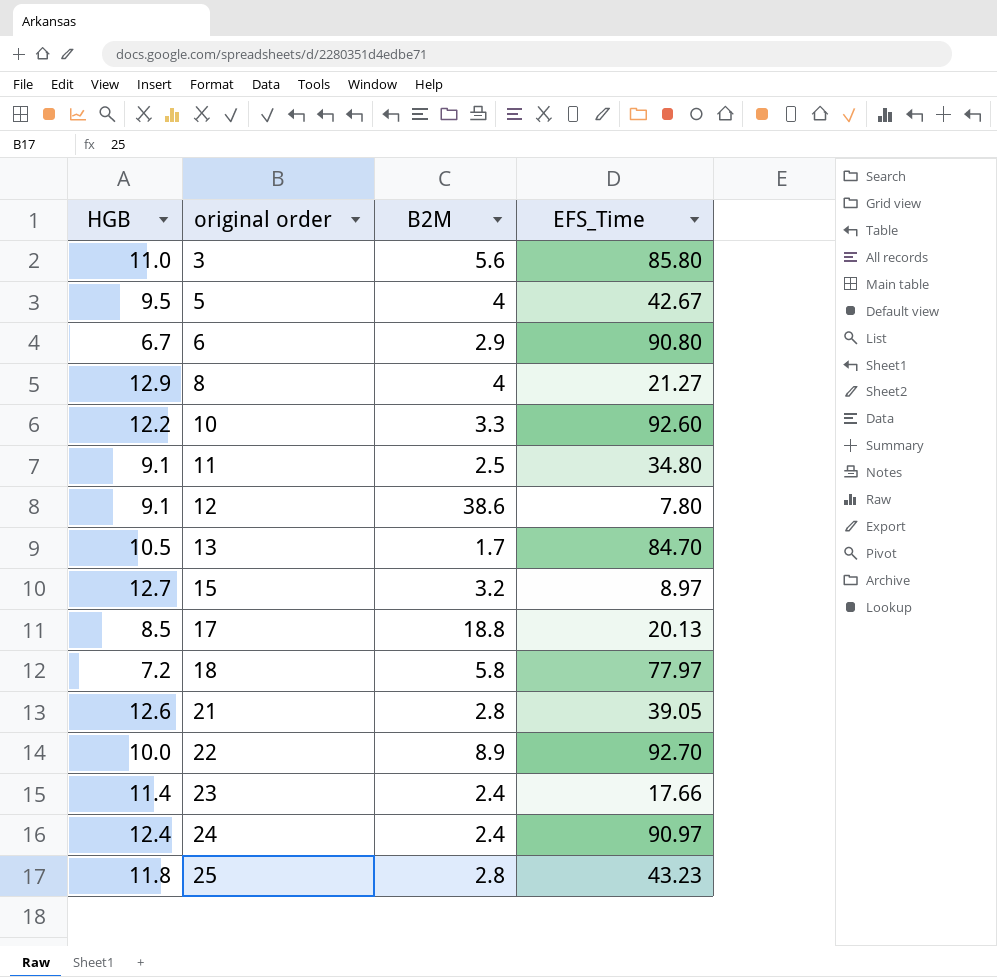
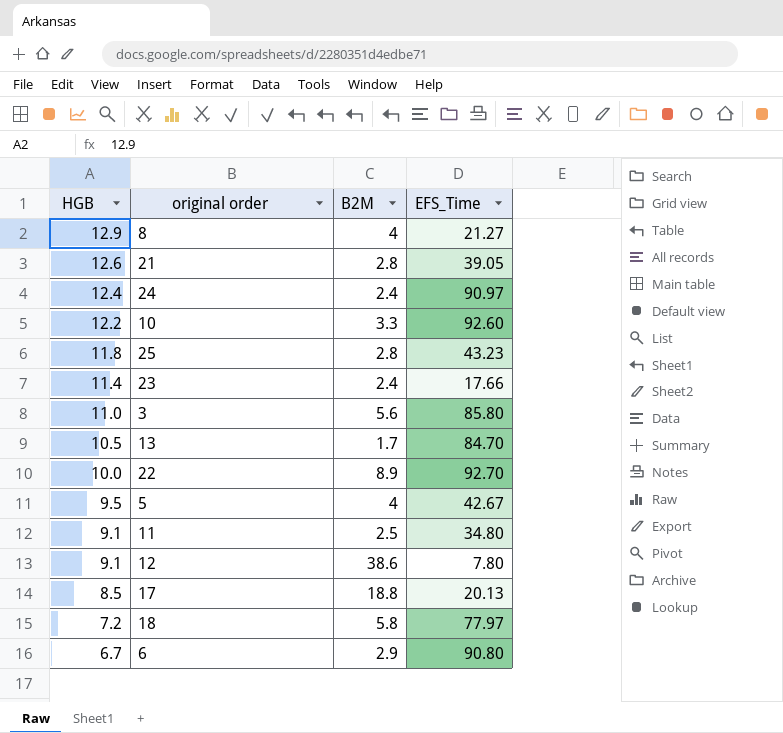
row order: original order ascending -> HGB descending
row 15: 12.7 | 3.2 | 8.97 -> none

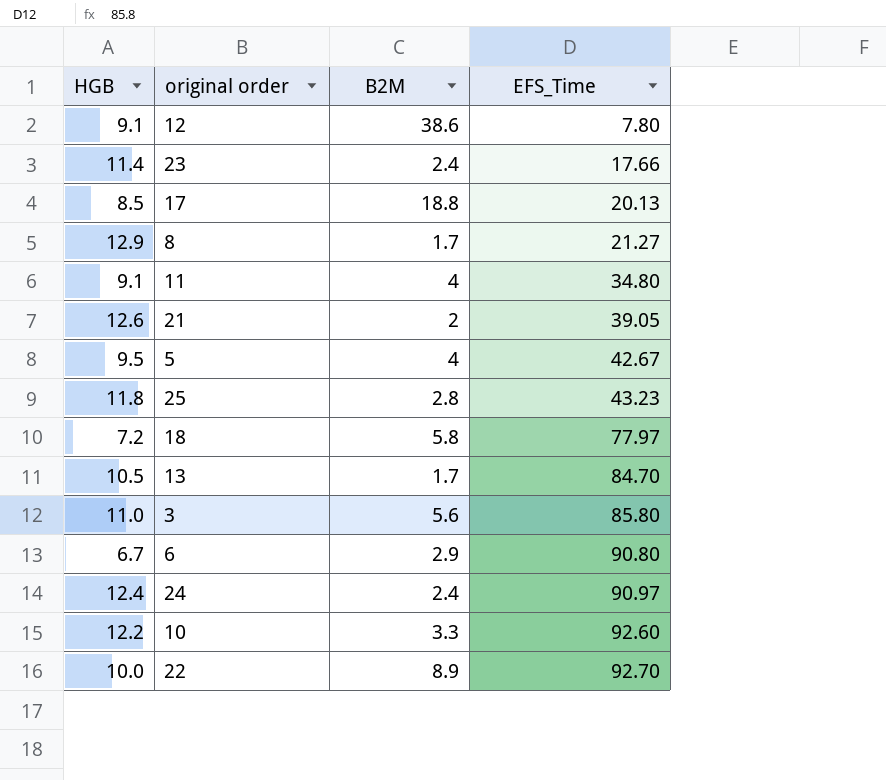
row order: HGB descending -> EFS_Time ascending
8 | B2M: 4 -> 1.7
11 | B2M: 2.5 -> 4
21 | B2M: 2.8 -> 2

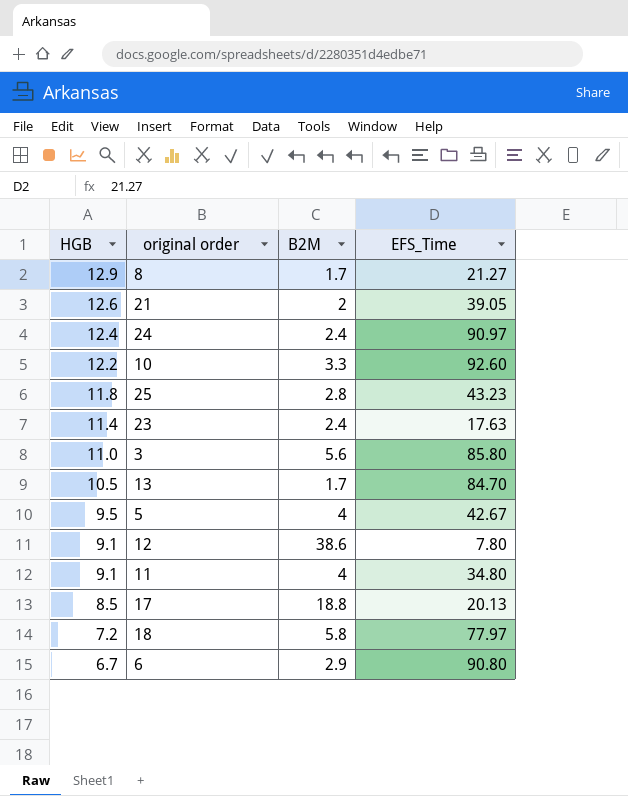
row order: EFS_Time ascending -> HGB descending
row 22: 10.0 | 8.9 | 92.70 -> none
23 | EFS_Time: 17.66 -> 17.63

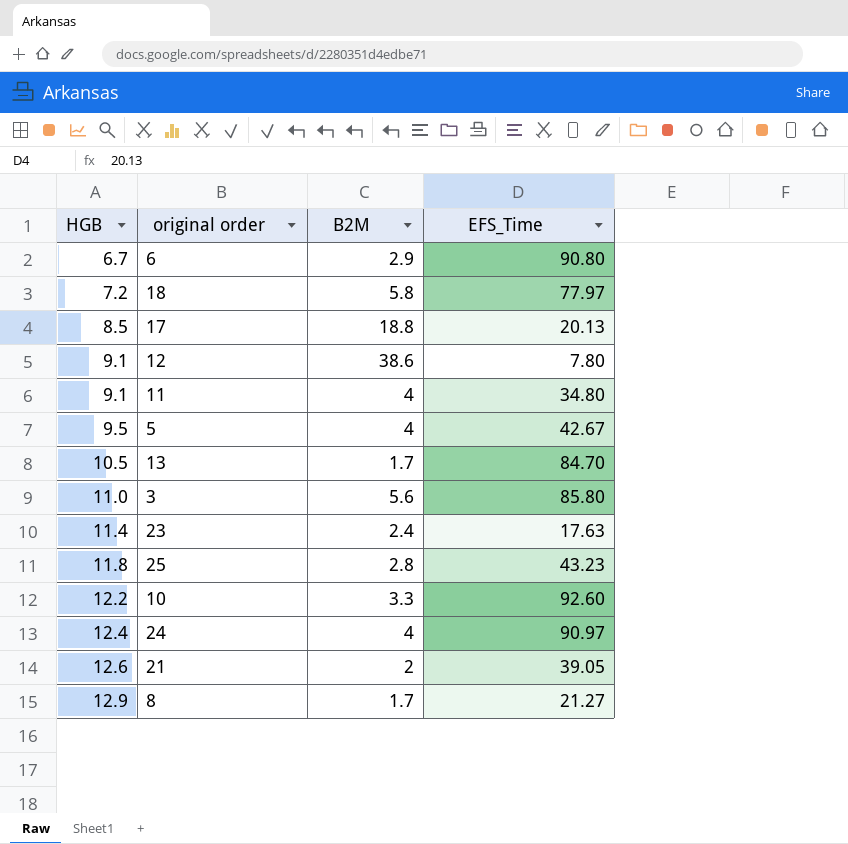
row order: HGB descending -> HGB ascending
24 | B2M: 2.4 -> 4

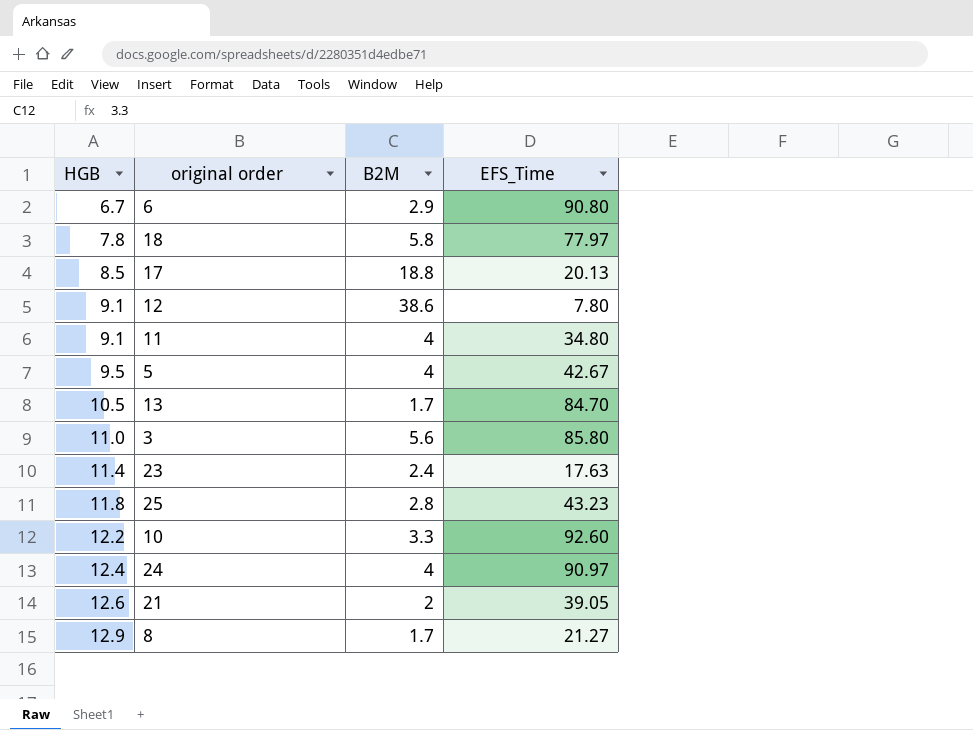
18 | HGB: 7.2 -> 7.8

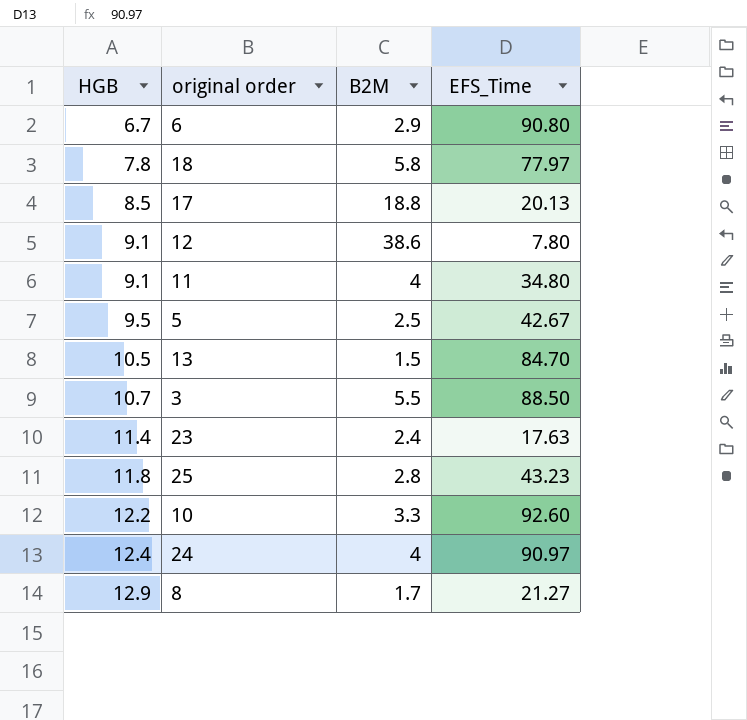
row 21: 12.6 | 2 | 39.05 -> none
5 | B2M: 4 -> 2.5
13 | B2M: 1.7 -> 1.5
3 | HGB: 11.0 -> 10.7
3 | B2M: 5.6 -> 5.5
3 | EFS_Time: 85.80 -> 88.50

